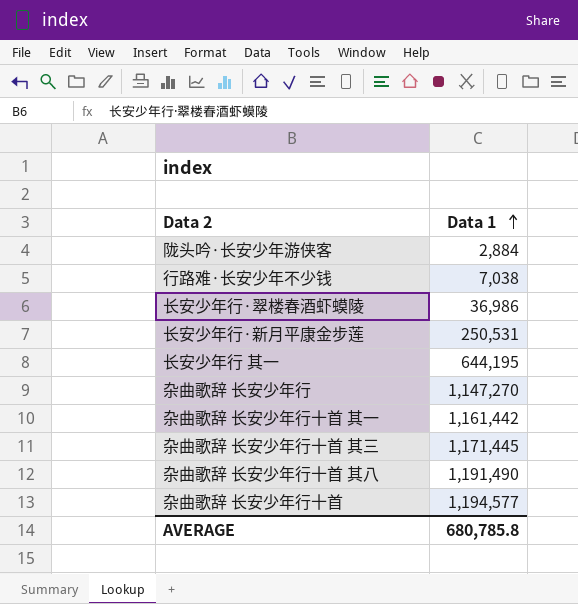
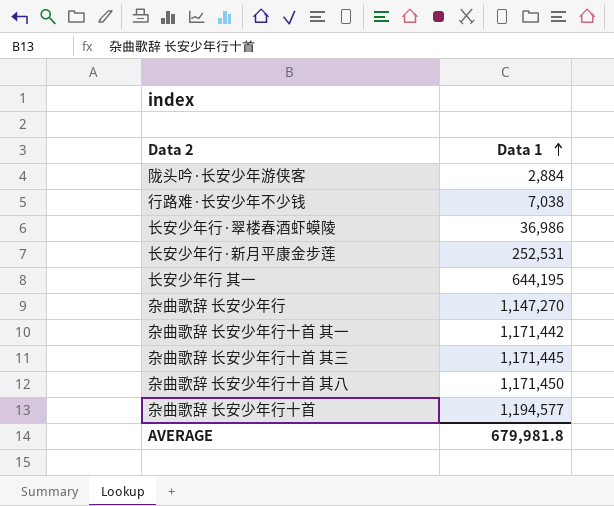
长安少年行·新月平康金步莲 | Data 1: 250,531 -> 252,531
杂曲歌辞 长安少年行十首 其一 | Data 1: 1,161,442 -> 1,171,442
杂曲歌辞 长安少年行十首 其八 | Data 1: 1,191,490 -> 1,171,450
AVERAGE | Data 1: 680,785.8 -> 679,981.8

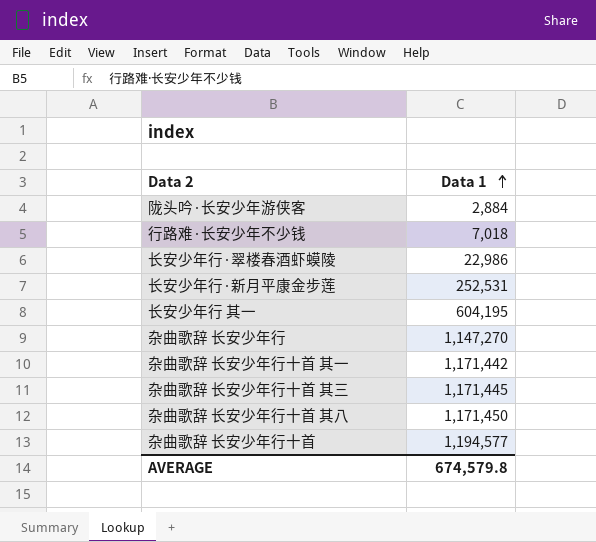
行路难·长安少年不少钱 | Data 1: 7,038 -> 7,018
长安少年行·翠楼春酒虾蟆陵 | Data 1: 36,986 -> 22,986
长安少年行 其一 | Data 1: 644,195 -> 604,195
AVERAGE | Data 1: 679,981.8 -> 674,579.8

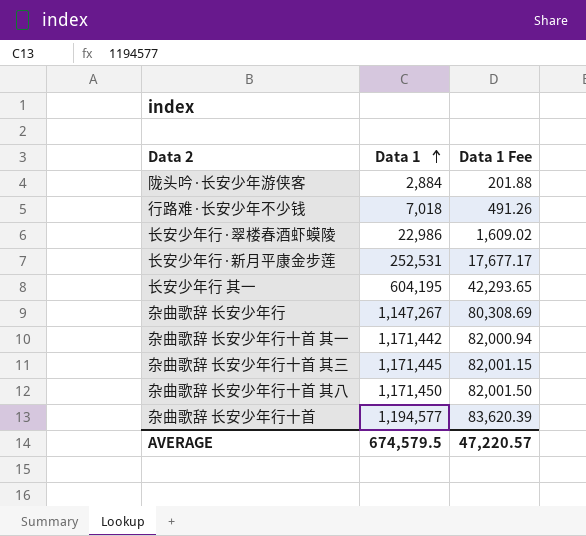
column Data 1 Fee | formula: none -> [Data 1] * 0.07
杂曲歌辞 长安少年行 | Data 1: 1,147,270 -> 1,147,267
AVERAGE | Data 1: 674,579.8 -> 674,579.5

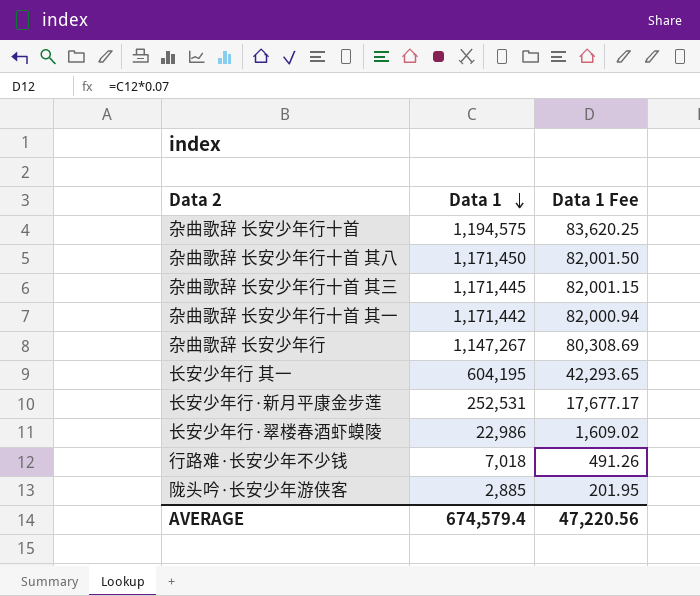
row order: Data 1 ascending -> Data 1 descending
杂曲歌辞 长安少年行十首 | Data 1: 1,194,577 -> 1,194,575
杂曲歌辞 长安少年行十首 | Data 1 Fee: 83,620.39 -> 83,620.25
陇头吟·长安少年游侠客 | Data 1: 2,884 -> 2,885
陇头吟·长安少年游侠客 | Data 1 Fee: 201.88 -> 201.95
AVERAGE | Data 1: 674,579.5 -> 674,579.4
AVERAGE | Data 1 Fee: 47,220.57 -> 47,220.56

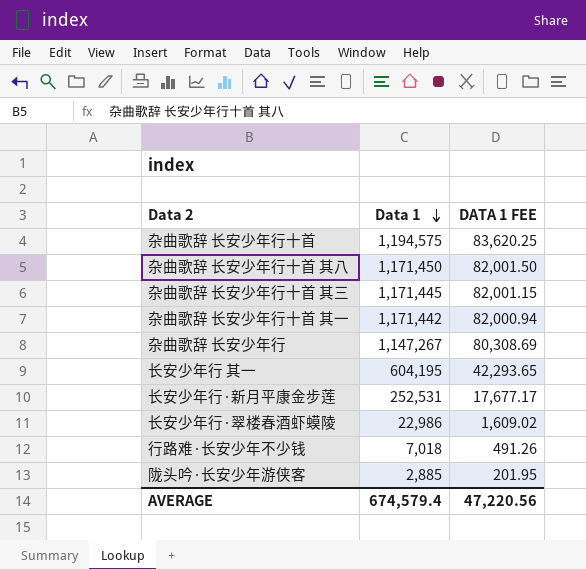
column name: Data 1 Fee -> DATA 1 FEE

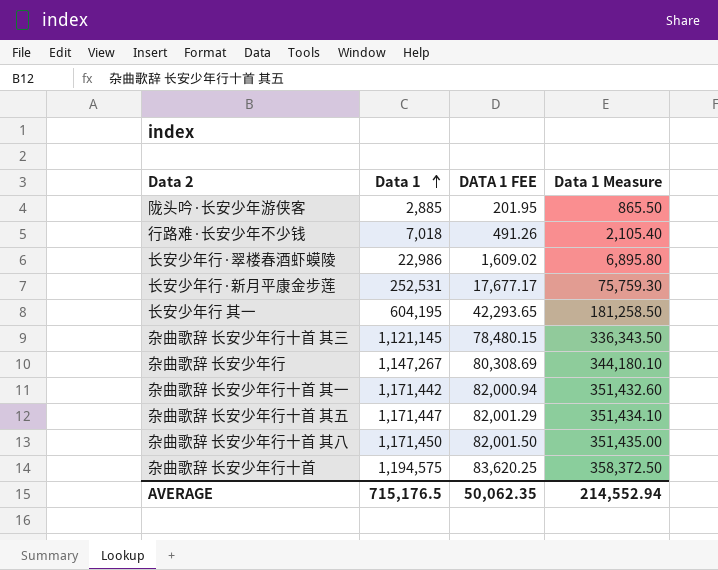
row order: Data 1 descending -> Data 1 ascending
column Data 1 Measure | formula: none -> [Data 1] * 0.3
杂曲歌辞 长安少年行十首 其三 | Data 1: 1,171,445 -> 1,121,145
杂曲歌辞 长安少年行十首 其三 | DATA 1 FEE: 82,001.15 -> 78,480.15
row 杂曲歌辞 长安少年行十首 其五: none -> 1,171,447 | 82,001.29 | 351,434.10
AVERAGE | Data 1: 674,579.4 -> 715,176.5
AVERAGE | DATA 1 FEE: 47,220.56 -> 50,062.35

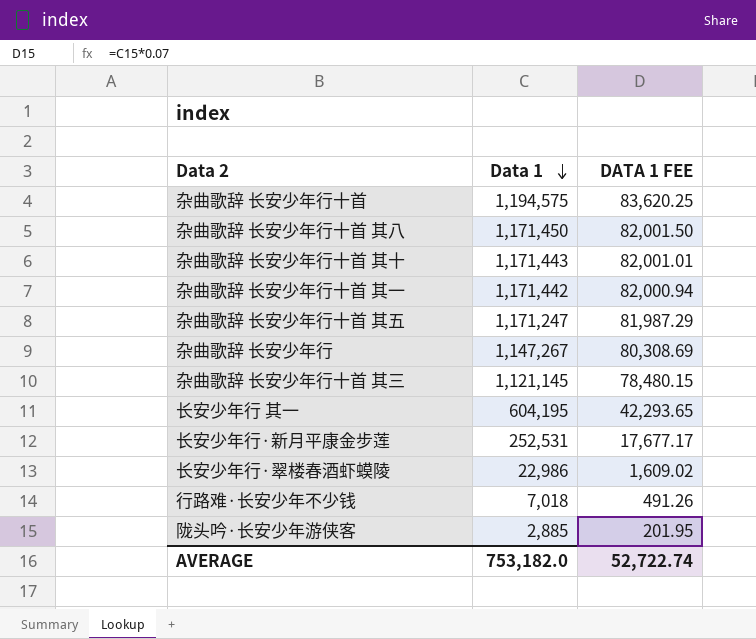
row order: Data 1 ascending -> Data 1 descending
column Data 1 Measure | formula: [Data 1] * 0.3 -> none
row 杂曲歌辞 长安少年行十首 其十: none -> 1,171,443 | 82,001.01
杂曲歌辞 长安少年行十首 其五 | Data 1: 1,171,447 -> 1,171,247
杂曲歌辞 长安少年行十首 其五 | DATA 1 FEE: 82,001.29 -> 81,987.29
AVERAGE | Data 1: 715,176.5 -> 753,182.0
AVERAGE | DATA 1 FEE: 50,062.35 -> 52,722.74

